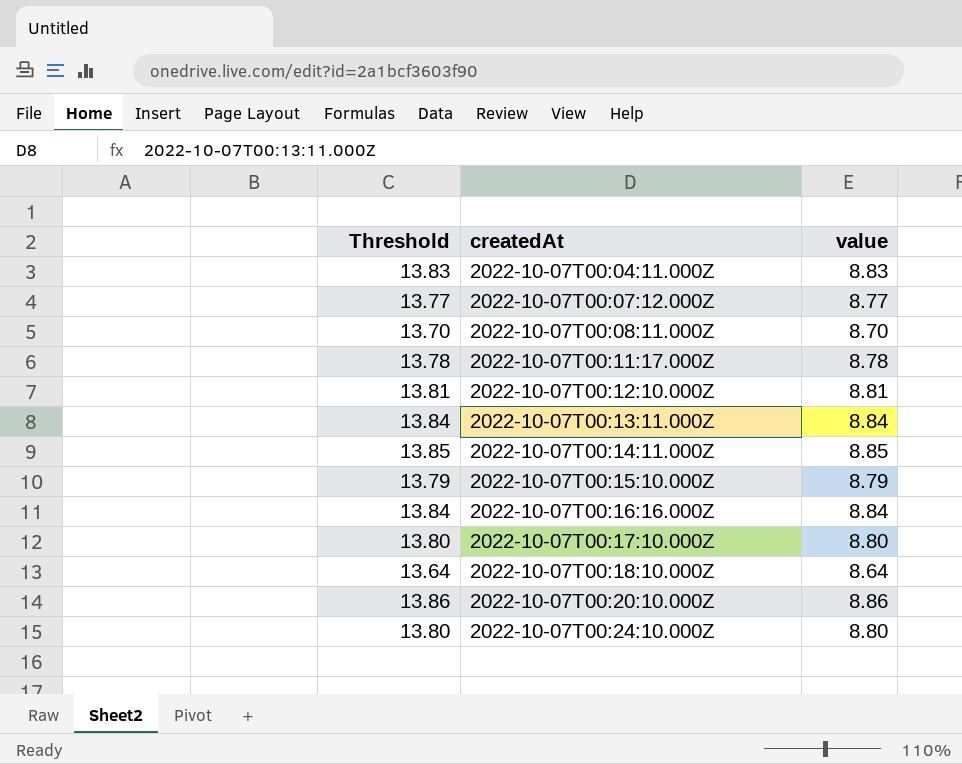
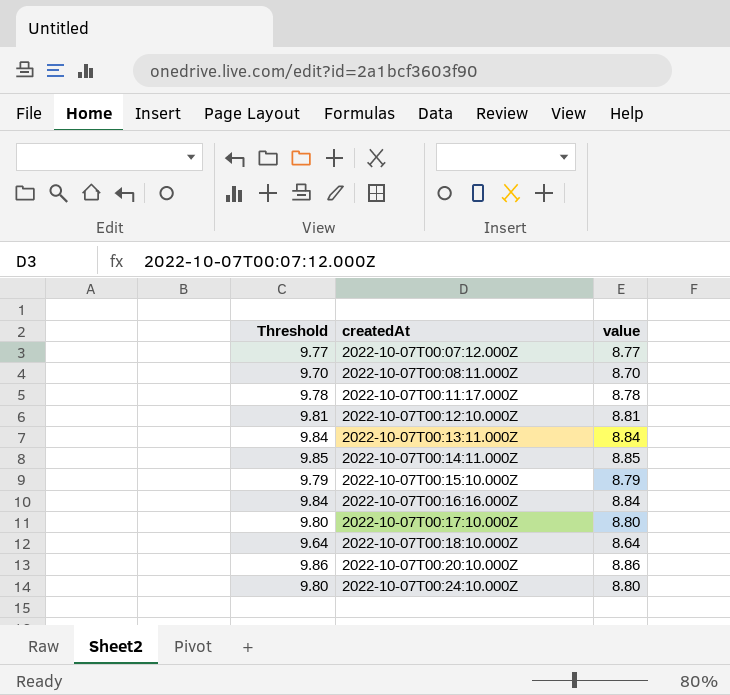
column Threshold | formula: [value] + 5 -> [value] + 1
row 2022-10-07T00:04:11.000Z: 13.83 | 8.83 -> none

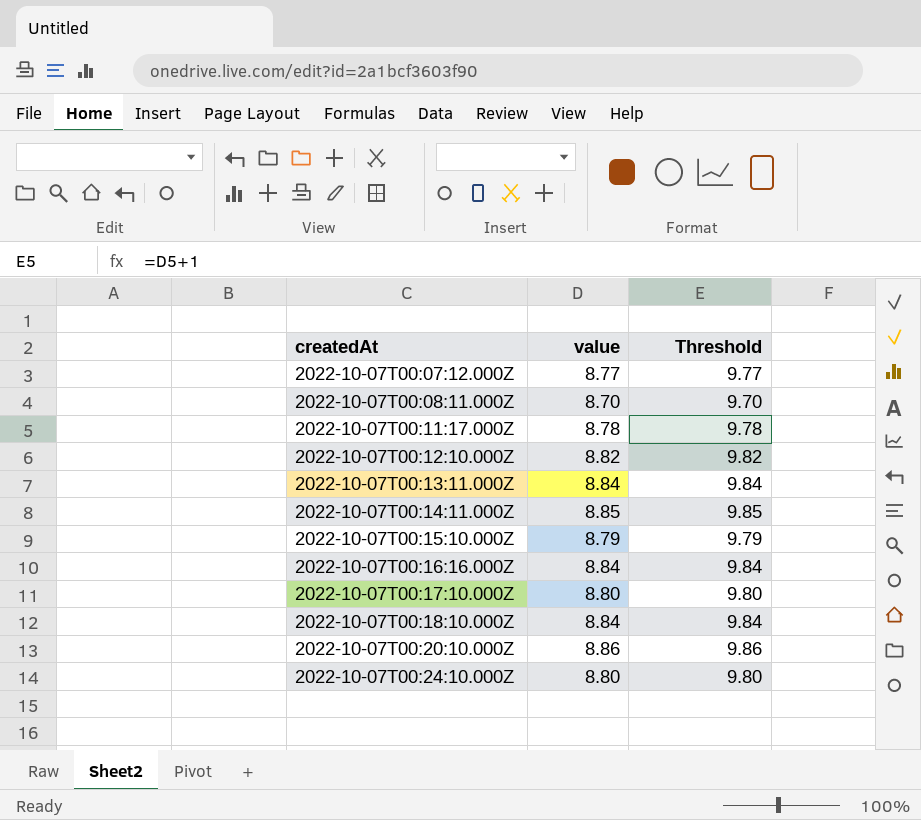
column Threshold | position: 1 -> 3
2022-10-07T00:12:10.000Z | value: 8.81 -> 8.82
2022-10-07T00:12:10.000Z | Threshold: 9.81 -> 9.82
2022-10-07T00:18:10.000Z | value: 8.64 -> 8.84
2022-10-07T00:18:10.000Z | Threshold: 9.64 -> 9.84

